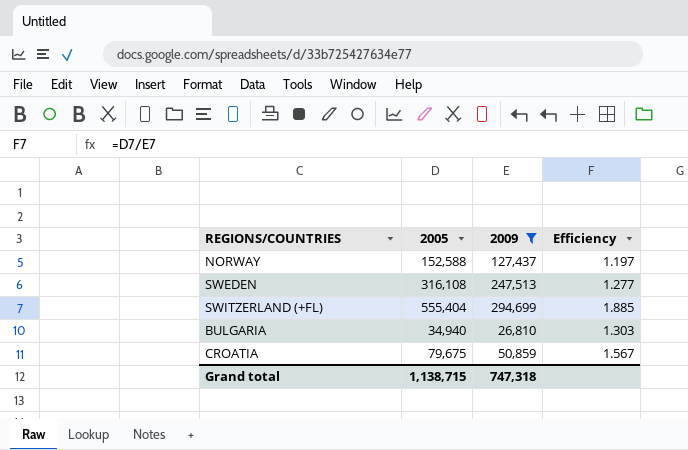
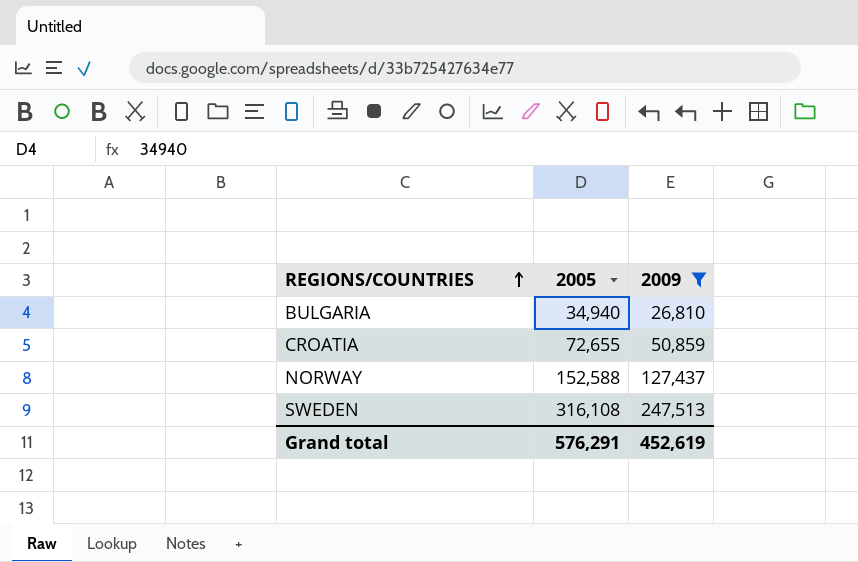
row order: none -> REGIONS/COUNTRIES ascending
column Efficiency | formula: [2005] / [2009] -> none
row SWITZERLAND (+FL): 555,404 | 294,699 | 1.885 -> none
CROATIA | 2005: 79,675 -> 72,655
Grand total | 2005: 1,138,715 -> 576,291
Grand total | 2009: 747,318 -> 452,619

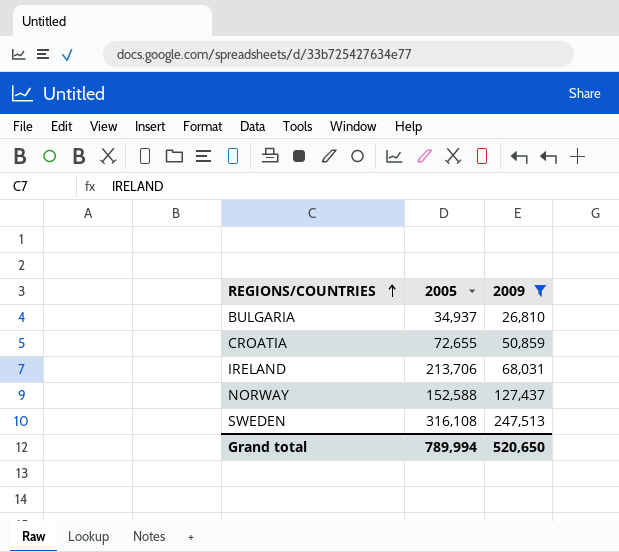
BULGARIA | 2005: 34,940 -> 34,937
row IRELAND: none -> 213,706 | 68,031
Grand total | 2005: 576,291 -> 789,994
Grand total | 2009: 452,619 -> 520,650

